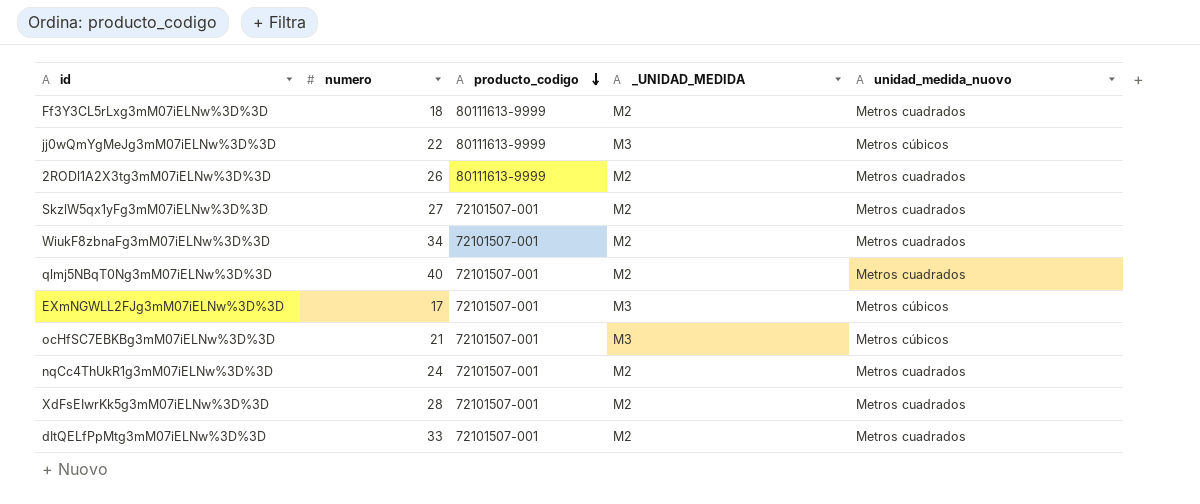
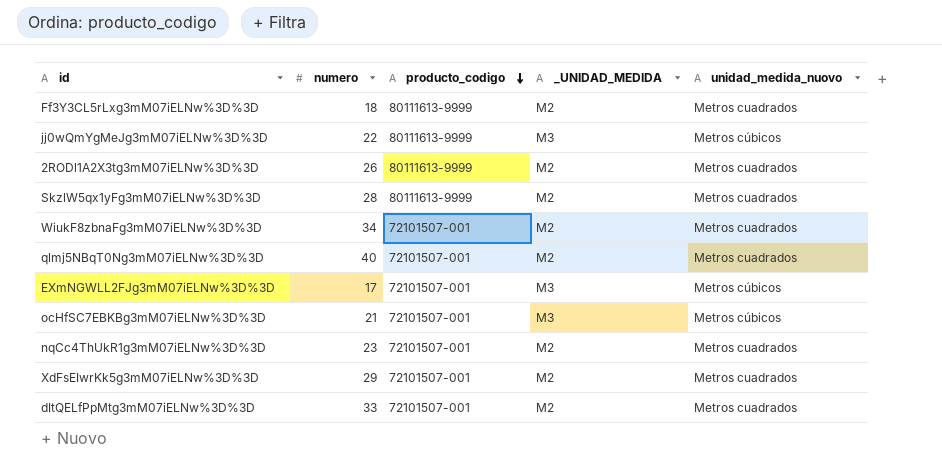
SkzlW5qx1yFg3mM07iELNw%3D%3D | numero: 27 -> 28
SkzlW5qx1yFg3mM07iELNw%3D%3D | producto_codigo: 72101507-001 -> 80111613-9999
nqCc4ThUkR1g3mM07iELNw%3D%3D | numero: 24 -> 23
XdFsEIwrKk5g3mM07iELNw%3D%3D | numero: 28 -> 29

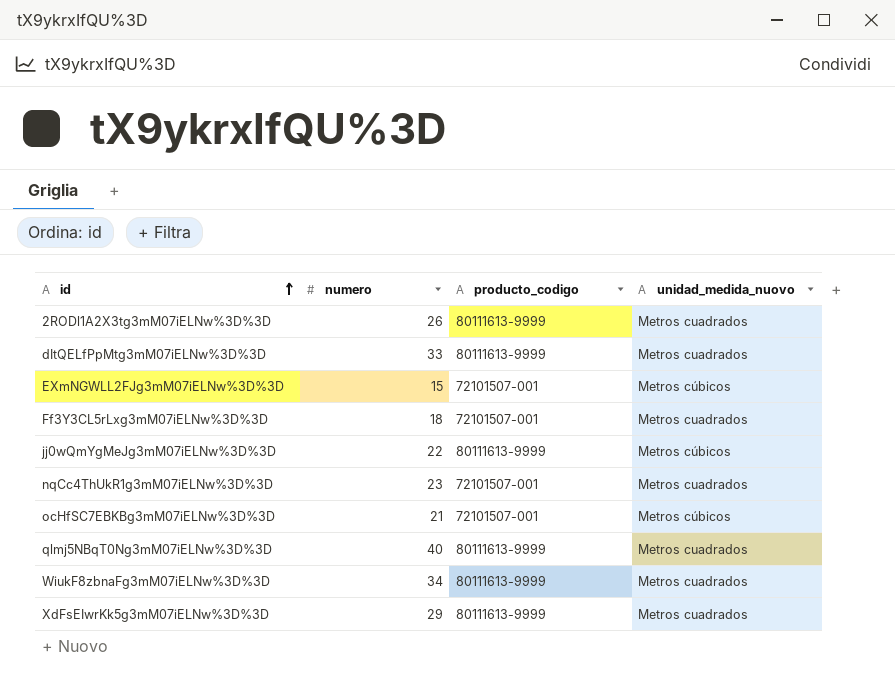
row order: producto_codigo descending -> id ascending
column _UNIDAD_MEDIDA | position: 4 -> none
row SkzlW5qx1yFg3mM07iELNw%3D%3D: 28 | 80111613-9999 | M2 | Metros cuadrados -> none
dItQELfPpMtg3mM07iELNw%3D%3D | producto_codigo: 72101507-001 -> 80111613-9999
EXmNGWLL2FJg3mM07iELNw%3D%3D | numero: 17 -> 15
Ff3Y3CL5rLxg3mM07iELNw%3D%3D | producto_codigo: 80111613-9999 -> 72101507-001
qlmj5NBqT0Ng3mM07iELNw%3D%3D | producto_codigo: 72101507-001 -> 80111613-9999
WiukF8zbnaFg3mM07iELNw%3D%3D | producto_codigo: 72101507-001 -> 80111613-9999
XdFsEIwrKk5g3mM07iELNw%3D%3D | producto_codigo: 72101507-001 -> 80111613-9999

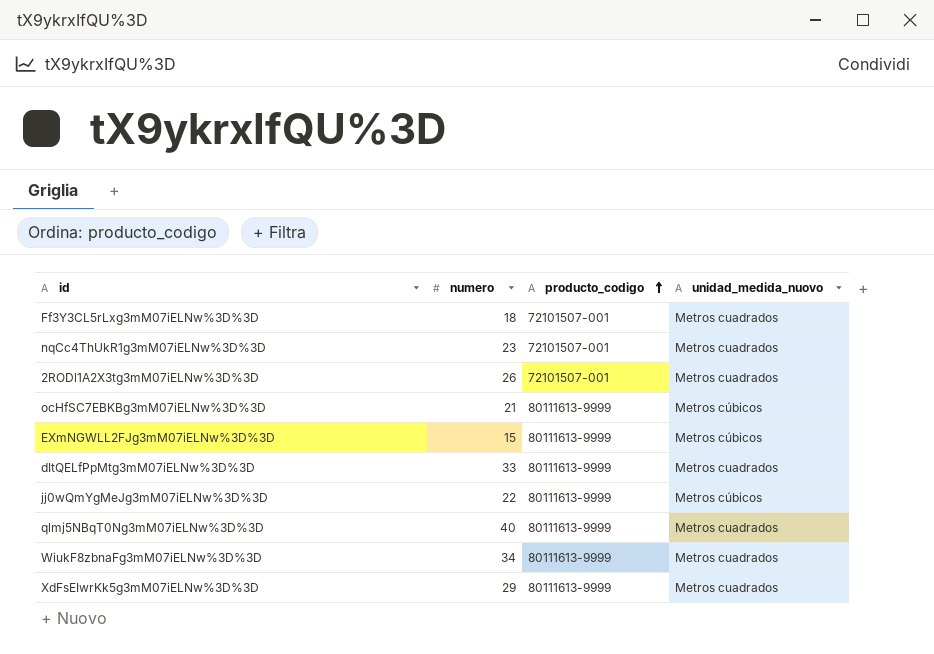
row order: id ascending -> producto_codigo ascending
2RODl1A2X3tg3mM07iELNw%3D%3D | producto_codigo: 80111613-9999 -> 72101507-001
ocHfSC7EBKBg3mM07iELNw%3D%3D | producto_codigo: 72101507-001 -> 80111613-9999
EXmNGWLL2FJg3mM07iELNw%3D%3D | producto_codigo: 72101507-001 -> 80111613-9999

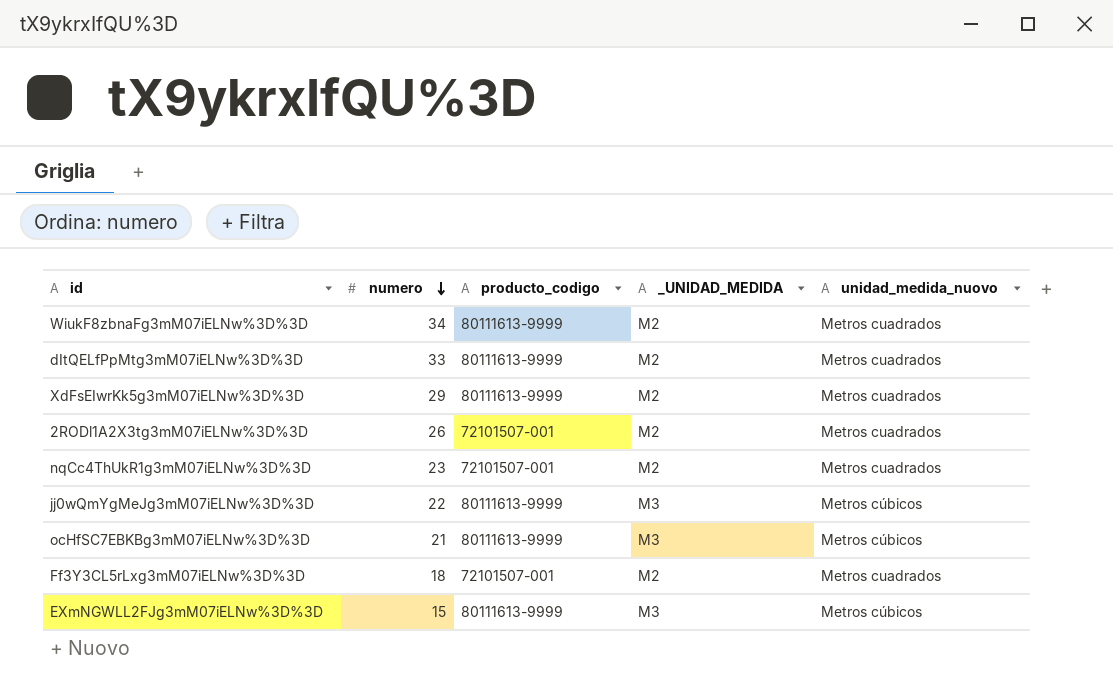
row order: producto_codigo ascending -> numero descending
column _UNIDAD_MEDIDA | position: none -> 4
row qlmj5NBqT0Ng3mM07iELNw%3D%3D: 40 | 80111613-9999 | Metros cuadrados -> none

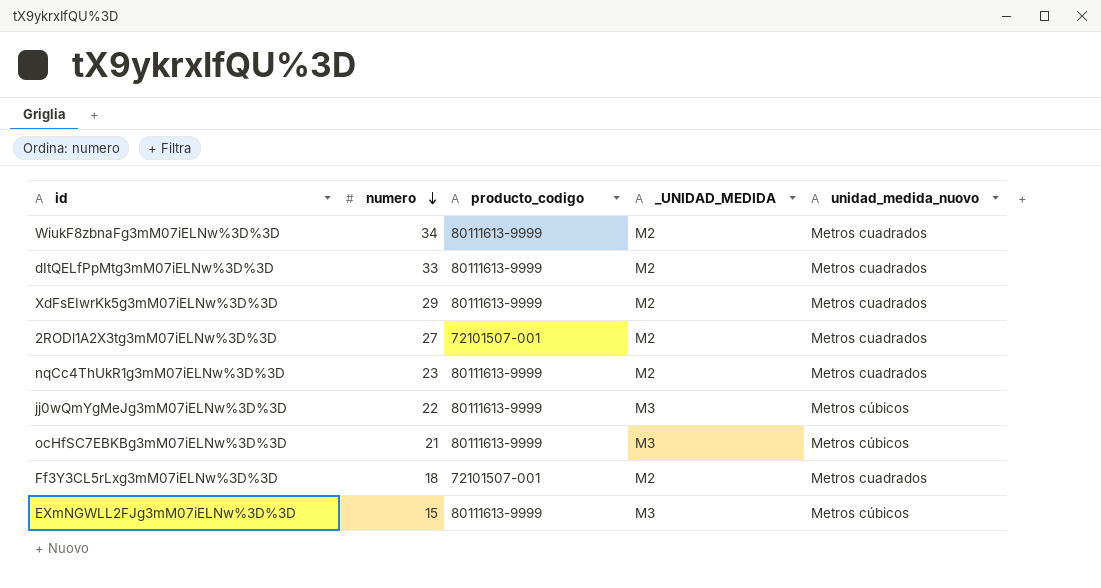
2RODl1A2X3tg3mM07iELNw%3D%3D | numero: 26 -> 27
nqCc4ThUkR1g3mM07iELNw%3D%3D | producto_codigo: 72101507-001 -> 80111613-9999

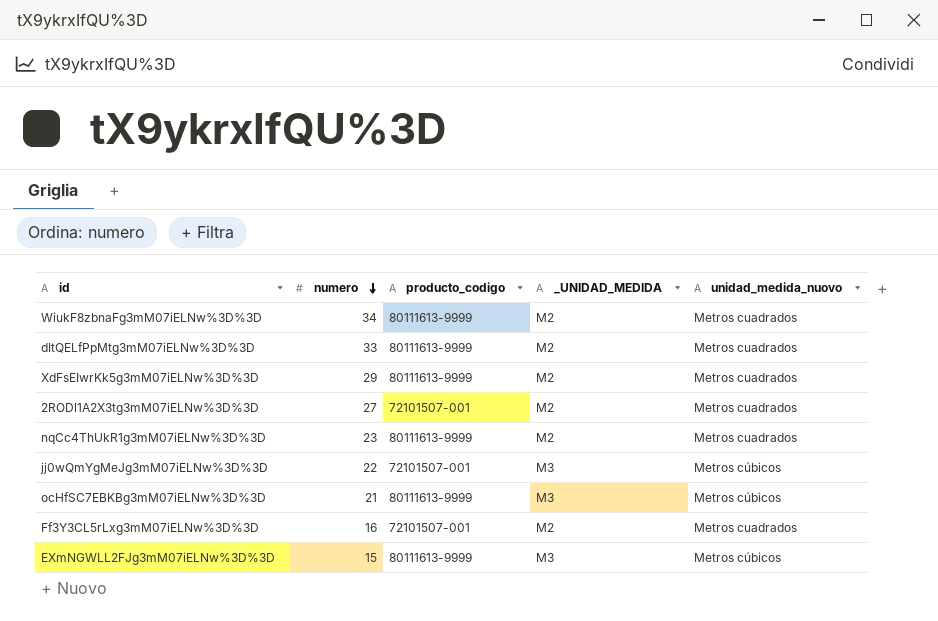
jj0wQmYgMeJg3mM07iELNw%3D%3D | producto_codigo: 80111613-9999 -> 72101507-001
Ff3Y3CL5rLxg3mM07iELNw%3D%3D | numero: 18 -> 16

